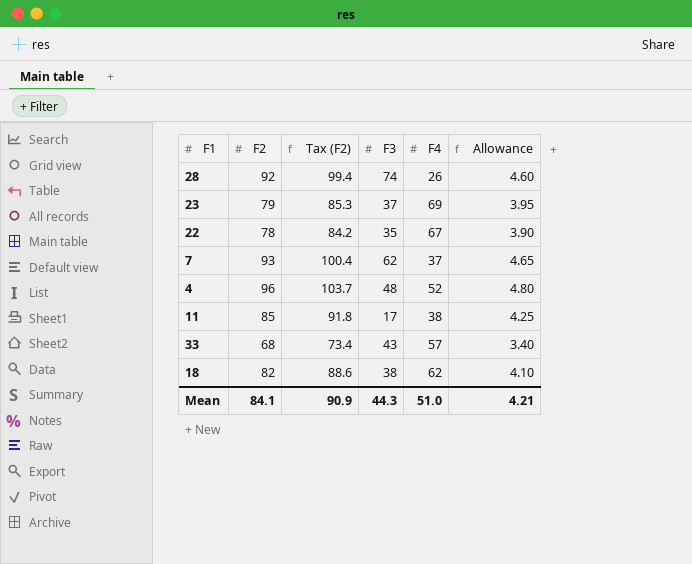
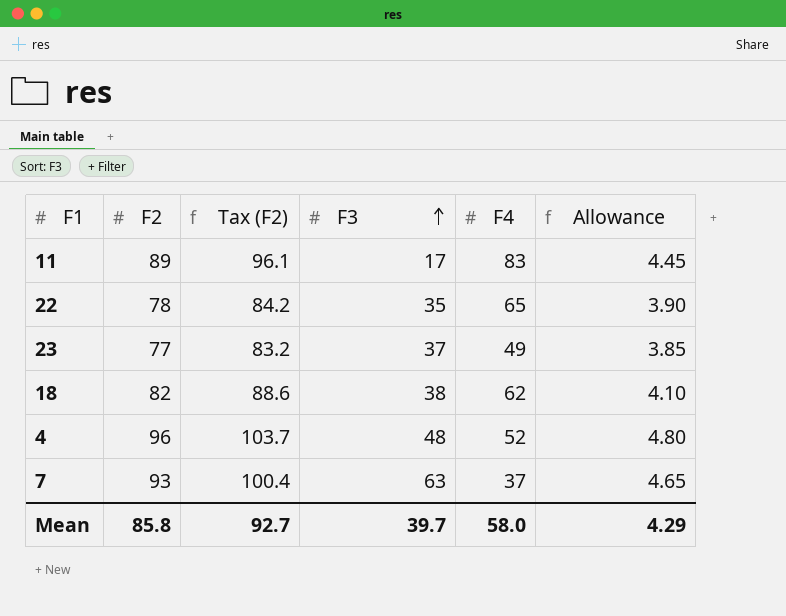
row order: none -> F3 ascending
row 28: 92 | 99.4 | 74 | 26 | 4.60 -> none
row 33: 68 | 73.4 | 43 | 57 | 3.40 -> none
11 | F2: 85 -> 89
11 | Tax (F2): 91.8 -> 96.1
11 | F4: 38 -> 83
11 | Allowance: 4.25 -> 4.45
22 | F4: 67 -> 65
23 | F2: 79 -> 77
23 | Tax (F2): 85.3 -> 83.2
23 | F4: 69 -> 49
23 | Allowance: 3.95 -> 3.85
7 | F3: 62 -> 63
Mean | F2: 84.1 -> 85.8
Mean | Tax (F2): 90.9 -> 92.7
Mean | F3: 44.3 -> 39.7
Mean | F4: 51.0 -> 58.0
Mean | Allowance: 4.21 -> 4.29

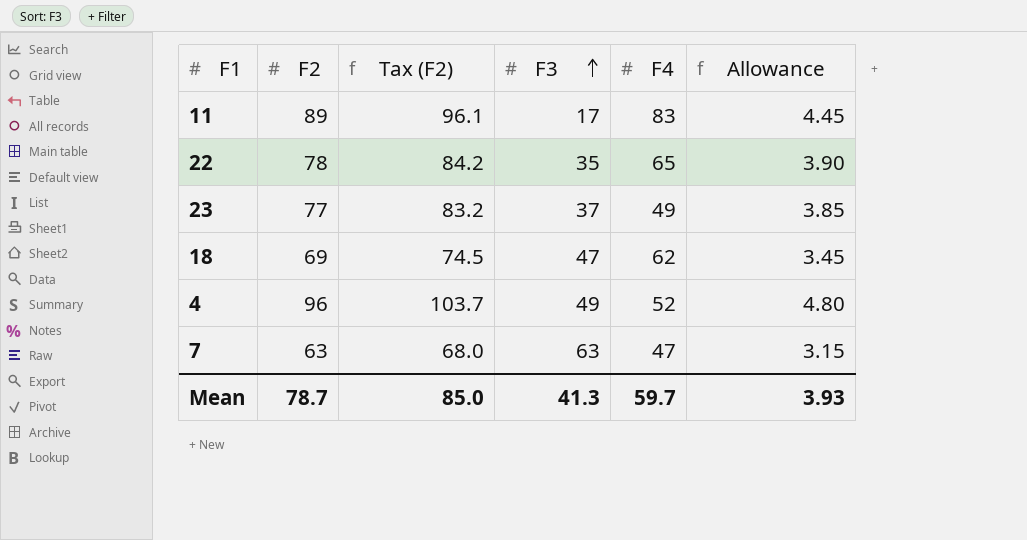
18 | F2: 82 -> 69
18 | Tax (F2): 88.6 -> 74.5
18 | F3: 38 -> 47
18 | Allowance: 4.10 -> 3.45
4 | F3: 48 -> 49
7 | F2: 93 -> 63
7 | Tax (F2): 100.4 -> 68.0
7 | F4: 37 -> 47
7 | Allowance: 4.65 -> 3.15
Mean | F2: 85.8 -> 78.7
Mean | Tax (F2): 92.7 -> 85.0
Mean | F3: 39.7 -> 41.3
Mean | F4: 58.0 -> 59.7
Mean | Allowance: 4.29 -> 3.93

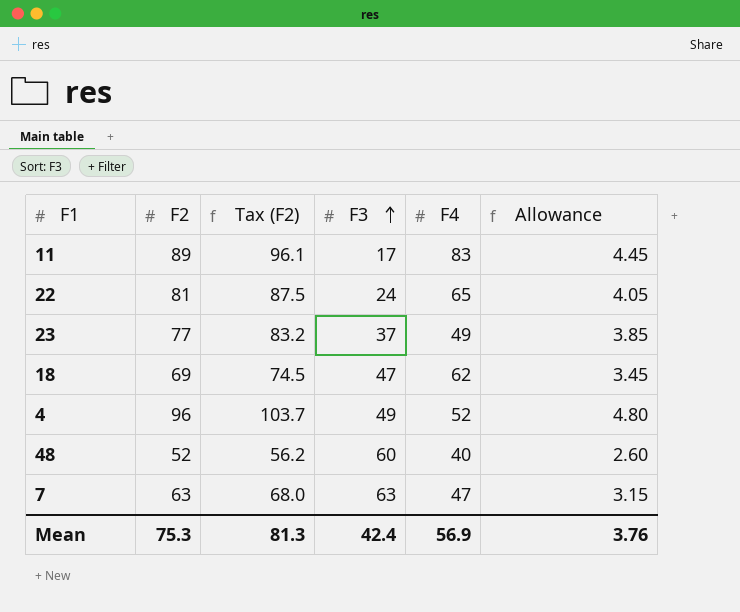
22 | F2: 78 -> 81
22 | Tax (F2): 84.2 -> 87.5
22 | F3: 35 -> 24
22 | Allowance: 3.90 -> 4.05
row 48: none -> 52 | 56.2 | 60 | 40 | 2.60
Mean | F2: 78.7 -> 75.3
Mean | Tax (F2): 85.0 -> 81.3
Mean | F3: 41.3 -> 42.4
Mean | F4: 59.7 -> 56.9
Mean | Allowance: 3.93 -> 3.76

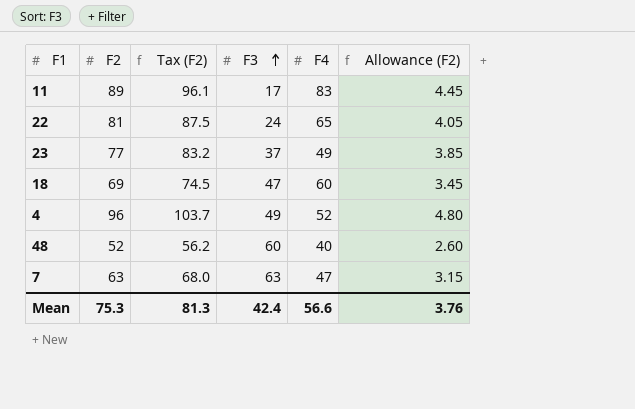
column name: Allowance -> Allowance (F2)
18 | F4: 62 -> 60
Mean | F4: 56.9 -> 56.6

